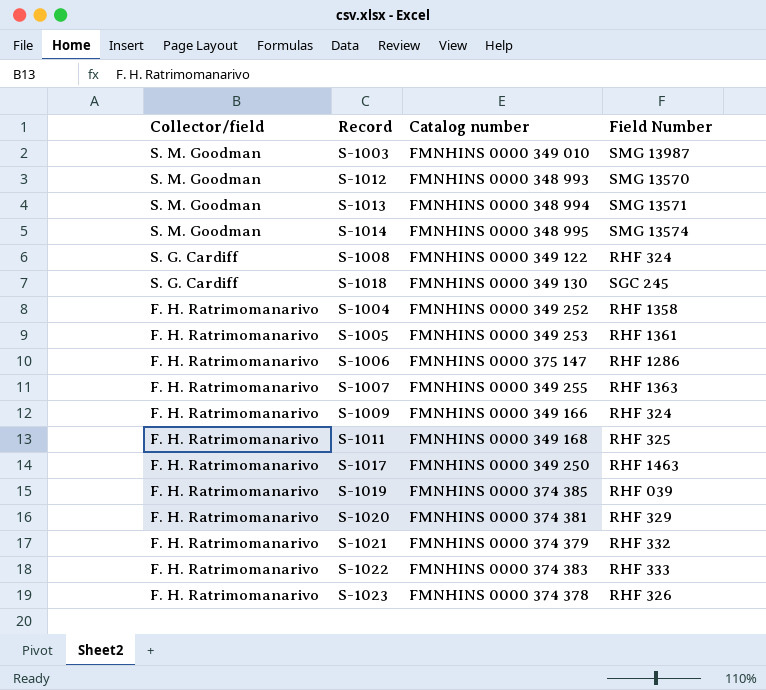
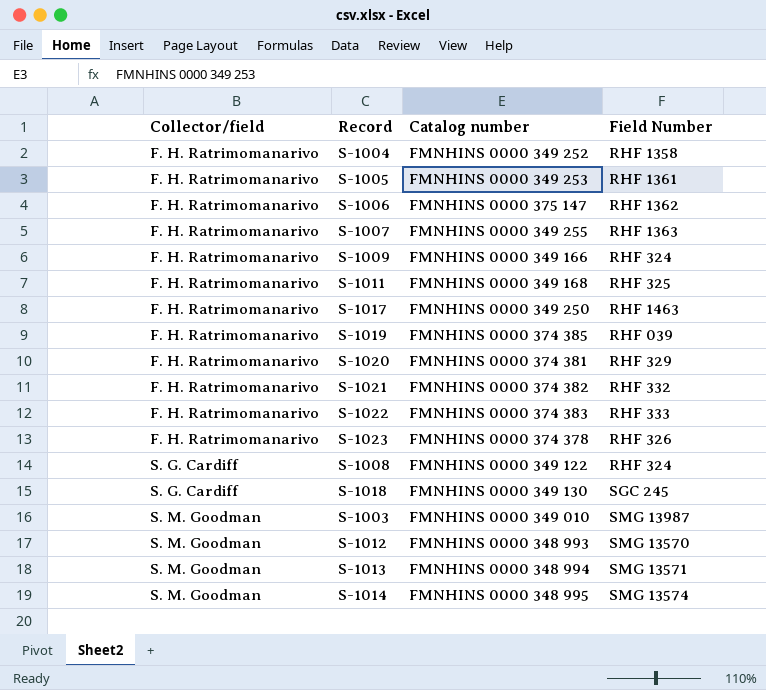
row order: Collector/field descending -> Collector/field ascending
S-1006 | Field Number: RHF 1286 -> RHF 1362
S-1021 | Catalog number: FMNHINS 0000 374 379 -> FMNHINS 0000 374 382

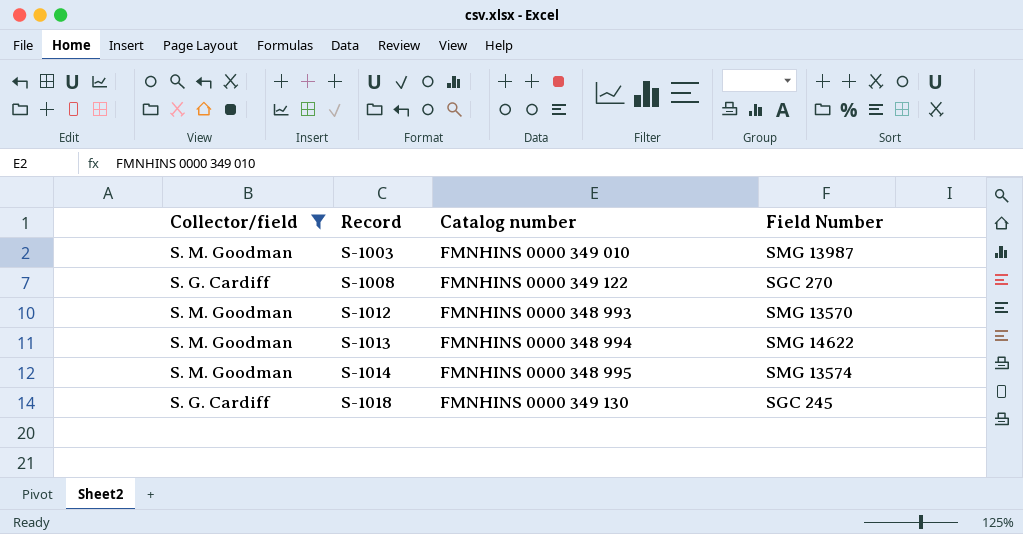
filter: none -> Collector/field != F. H. Ratrimomanarivo
row order: Collector/field ascending -> Record ascending
S-1008 | Field Number: RHF 324 -> SGC 270
S-1013 | Field Number: SMG 13571 -> SMG 14622

